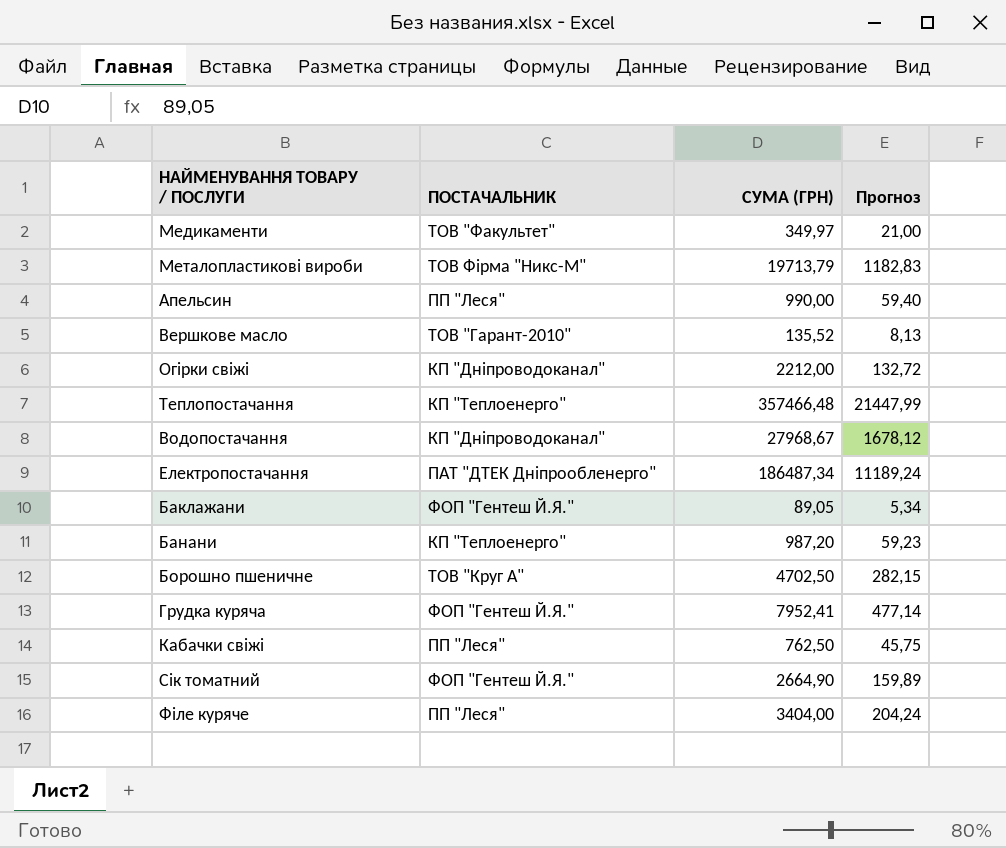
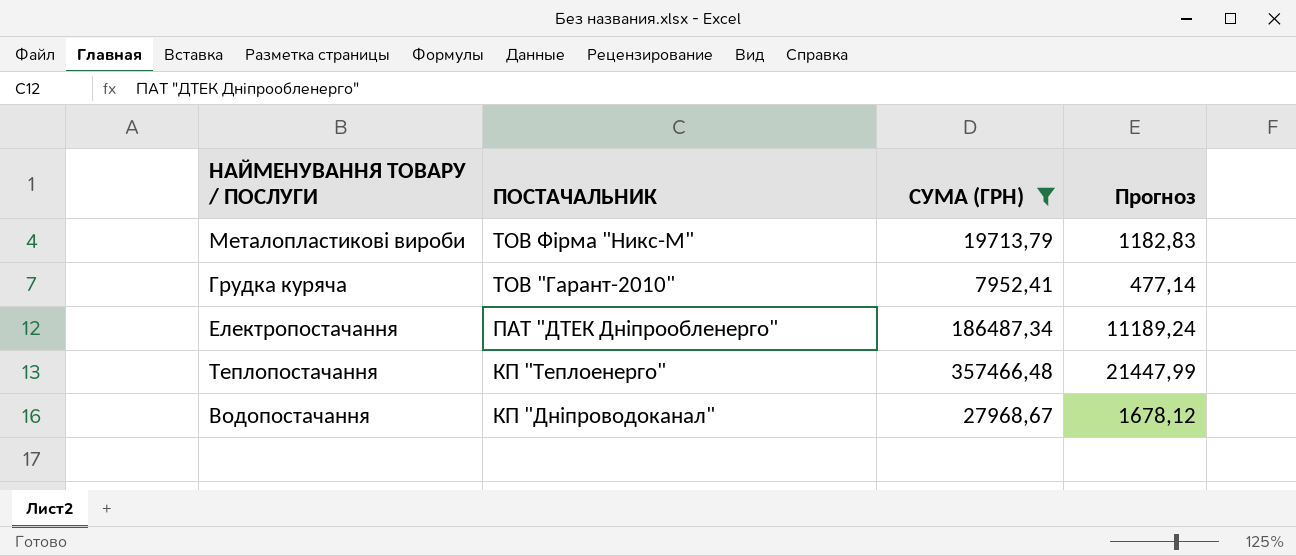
filter: none -> СУМА (ГРН) >= 7952,41
row order: none -> ПОСТАЧАЛЬНИК descending
Грудка куряча | ПОСТАЧАЛЬНИК: ФОП "Гентеш Й.Я." -> ТОВ "Гарант-2010"

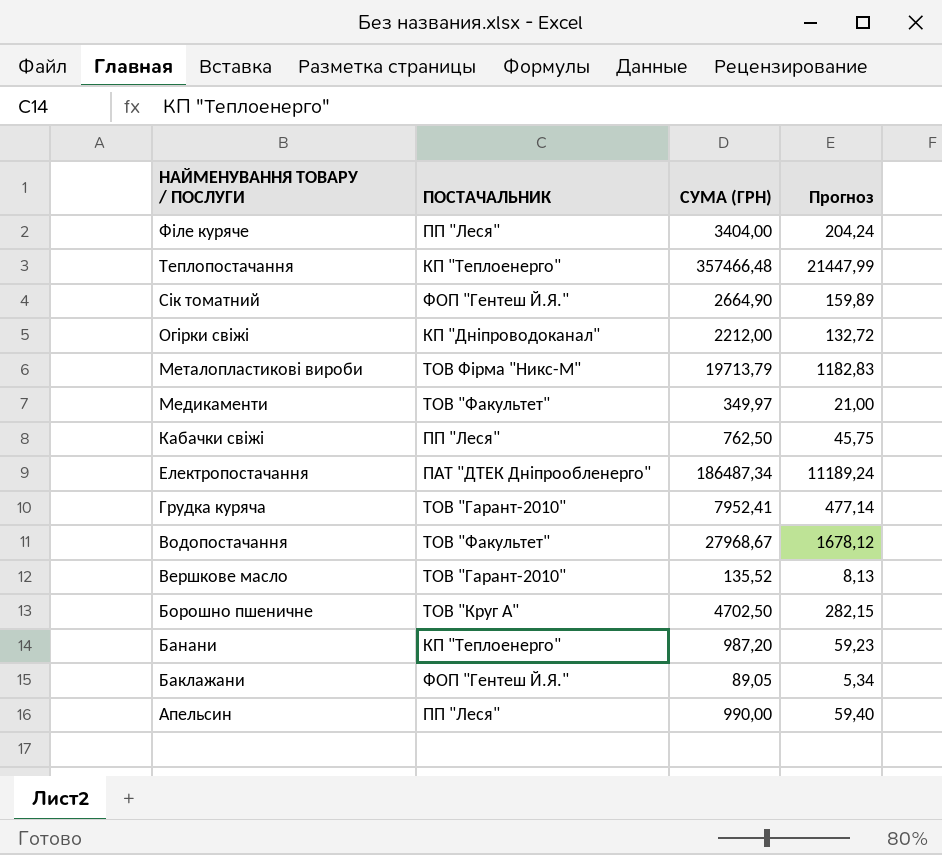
filter: СУМА (ГРН) >= 7952,41 -> none
row order: ПОСТАЧАЛЬНИК descending -> НАЙМЕНУВАННЯ ТОВАРУ / ПОСЛУГИ descending
Водопостачання | ПОСТАЧАЛЬНИК: КП "Дніпроводоканал" -> ТОВ "Факультет"

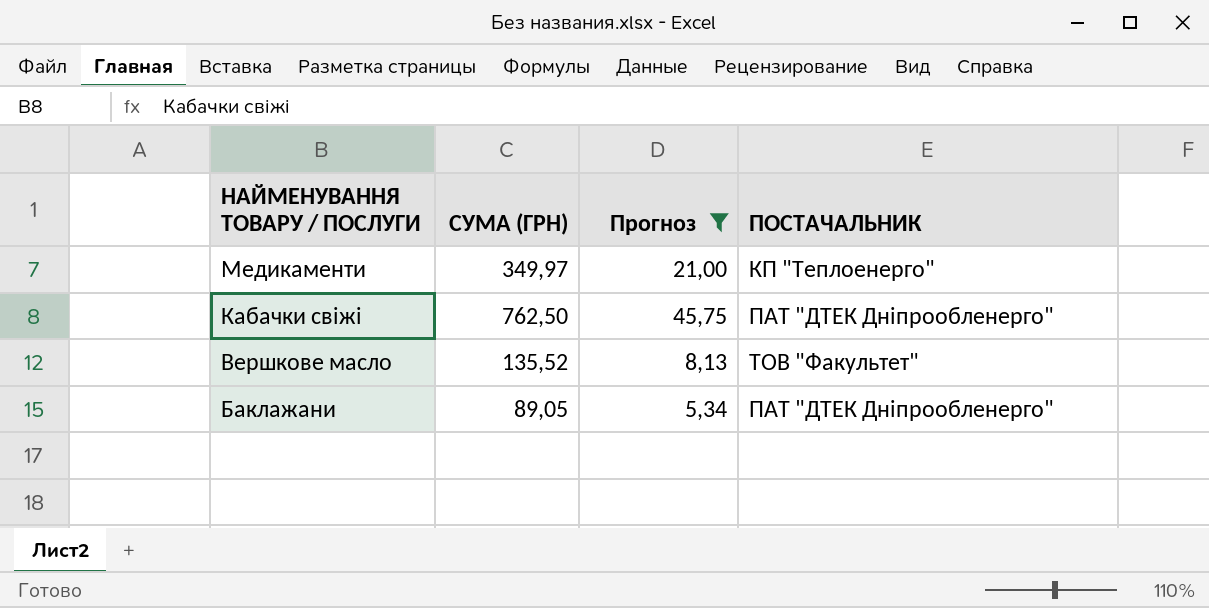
filter: none -> Прогноз <= 45,75
column ПОСТАЧАЛЬНИК | position: 2 -> 4
Медикаменти | ПОСТАЧАЛЬНИК: ТОВ "Факультет" -> КП "Теплоенерго"
Кабачки свіжі | ПОСТАЧАЛЬНИК: ПП "Леся" -> ПАТ "ДТЕК Дніпрообленерго"
Вершкове масло | ПОСТАЧАЛЬНИК: ТОВ "Гарант-2010" -> ТОВ "Факультет"
Баклажани | ПОСТАЧАЛЬНИК: ФОП "Гентеш Й.Я." -> ПАТ "ДТЕК Дніпрообленерго"

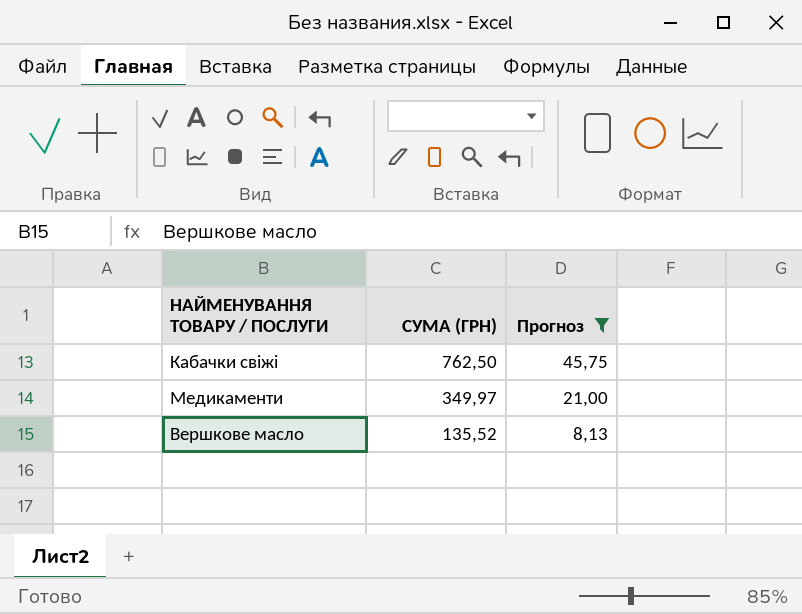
row order: НАЙМЕНУВАННЯ ТОВАРУ / ПОСЛУГИ descending -> СУМА (ГРН) descending
column ПОСТАЧАЛЬНИК | position: 4 -> none
row Баклажани: 89,05 | 5,34 | ПАТ "ДТЕК Дніпрообленерго" -> none

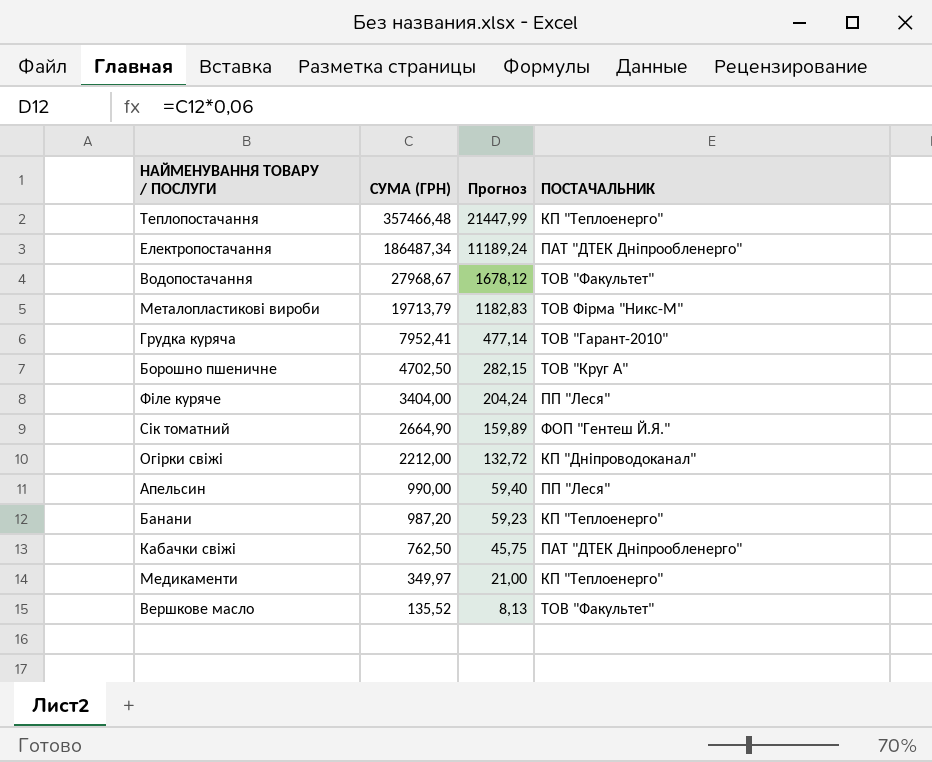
filter: Прогноз <= 45,75 -> none
column ПОСТАЧАЛЬНИК | position: none -> 4

